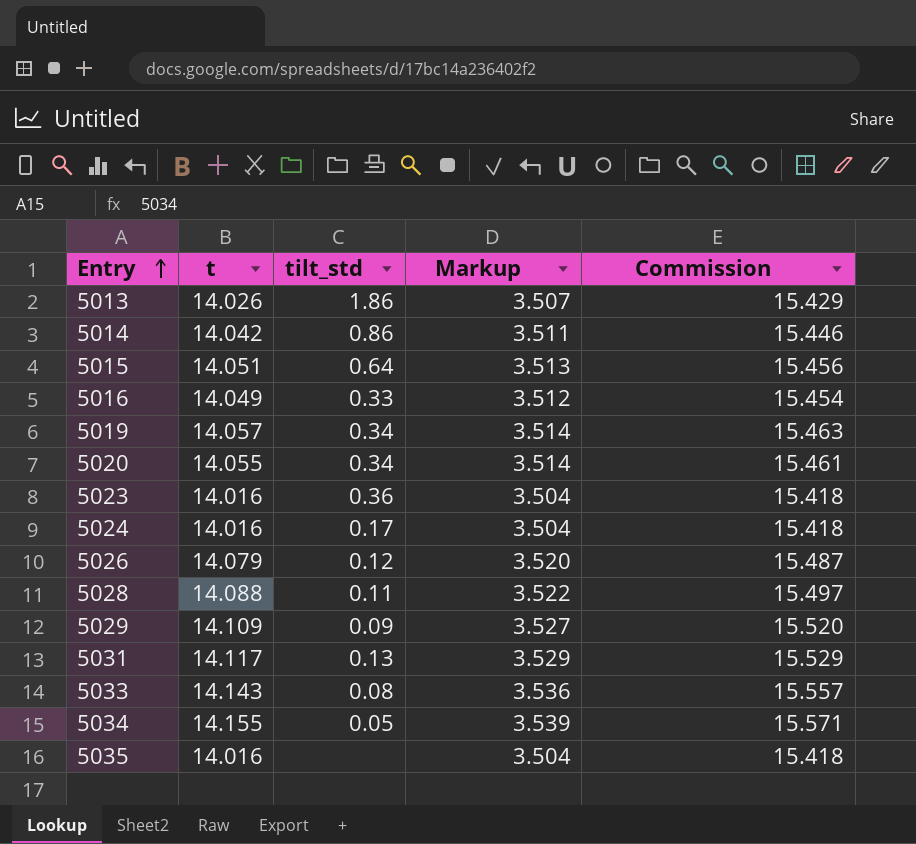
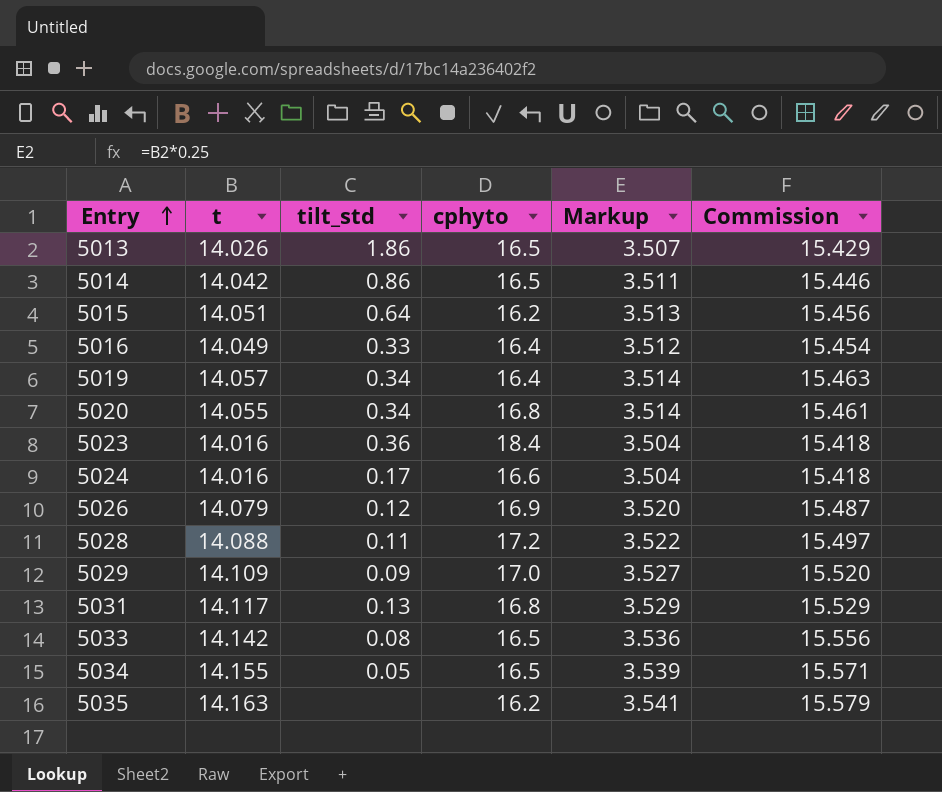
column cphyto | position: none -> 4
5033 | t: 14.143 -> 14.142
5033 | Commission: 15.557 -> 15.556
5035 | t: 14.016 -> 14.163
5035 | Markup: 3.504 -> 3.541
5035 | Commission: 15.418 -> 15.579

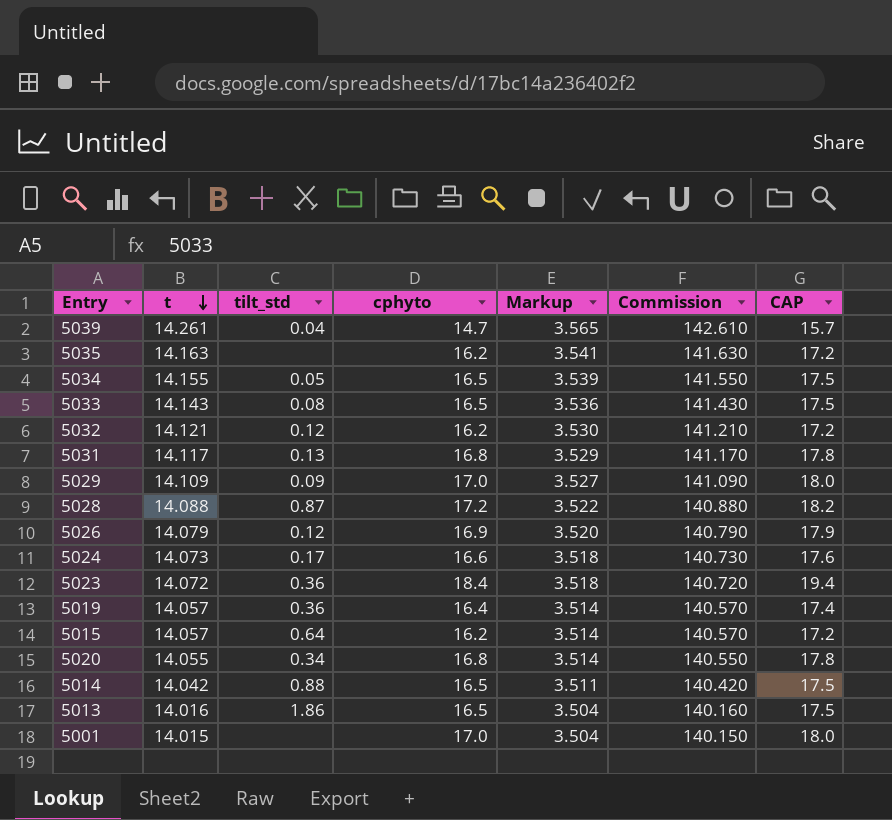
row order: Entry ascending -> t descending
column Commission | formula: [t] * 1.1 -> [t] * 10
column CAP | formula: none -> [cphyto] + 1
row 5016: 14.049 | 0.33 | 16.4 | 3.512 | 15.454 -> none
row 5039: none -> 14.261 | 0.04 | 14.7 | 3.565 | 142.610 | 15.7
5033 | t: 14.142 -> 14.143
row 5032: none -> 14.121 | 0.12 | 16.2 | 3.530 | 141.210 | 17.2
5028 | tilt_std: 0.11 -> 0.87
5024 | t: 14.016 -> 14.073
5024 | Markup: 3.504 -> 3.518
5023 | t: 14.016 -> 14.072
5023 | Markup: 3.504 -> 3.518
5019 | tilt_std: 0.34 -> 0.36
5015 | t: 14.051 -> 14.057
5015 | Markup: 3.513 -> 3.514
5014 | tilt_std: 0.86 -> 0.88
5013 | t: 14.026 -> 14.016
5013 | Markup: 3.507 -> 3.504
row 5001: none -> 14.015 | none | 17.0 | 3.504 | 140.150 | 18.0

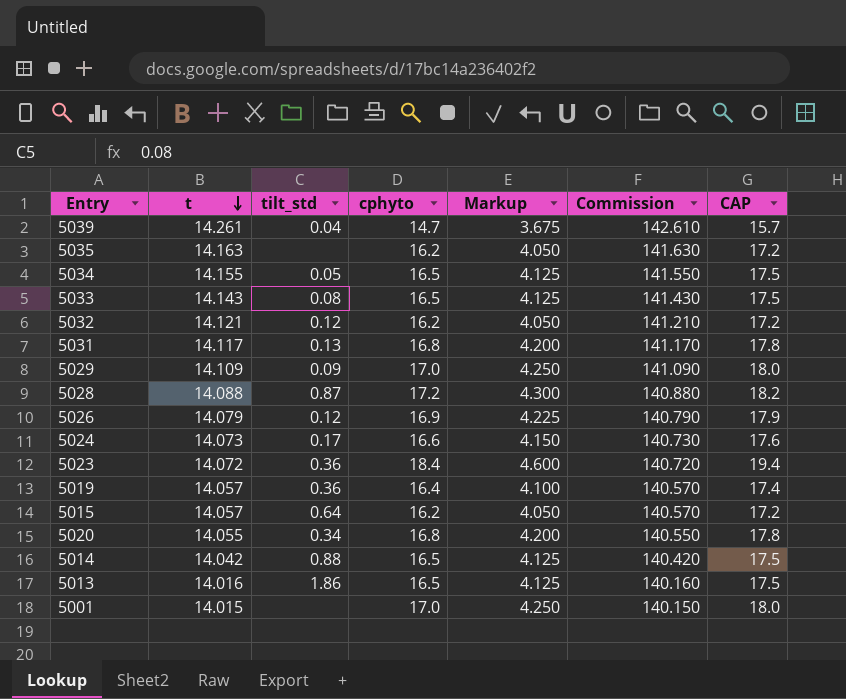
column Markup | formula: [t] * 0.25 -> [cphyto] * 0.25

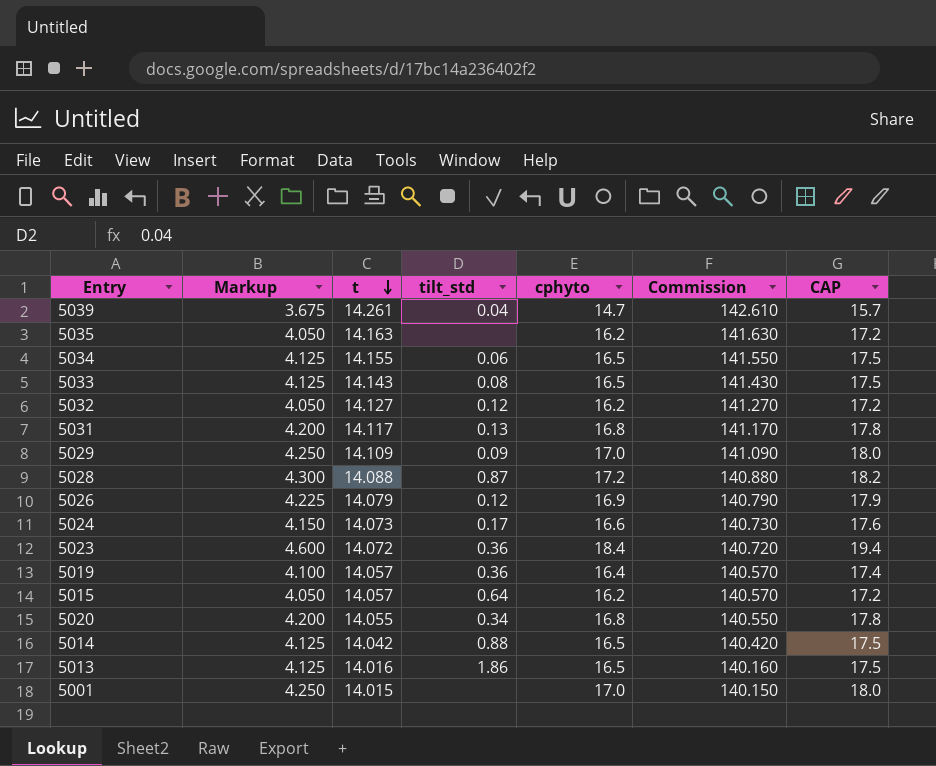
column Markup | position: 5 -> 2
5034 | tilt_std: 0.05 -> 0.06
5032 | t: 14.121 -> 14.127
5032 | Commission: 141.210 -> 141.270

